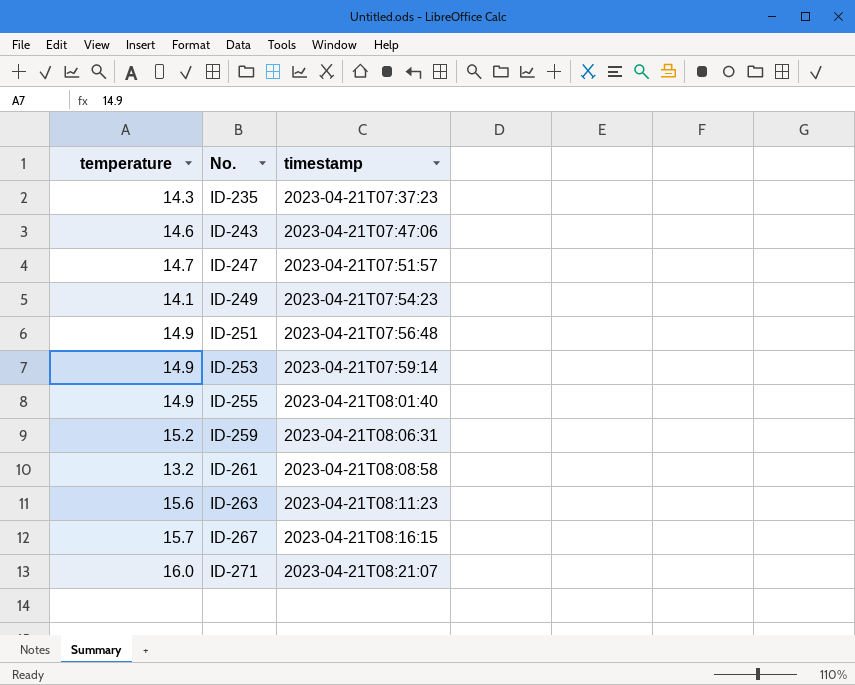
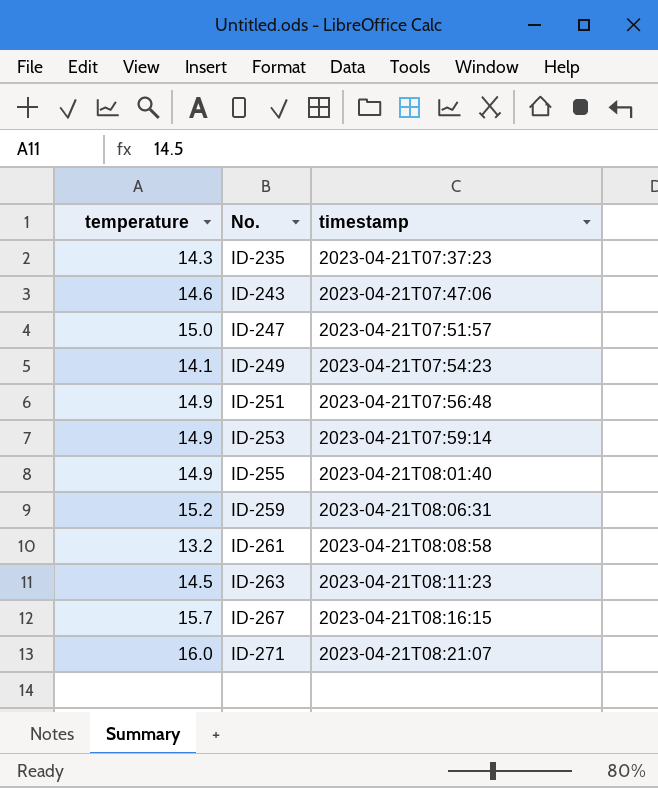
ID-247 | temperature: 14.7 -> 15.0
ID-263 | temperature: 15.6 -> 14.5

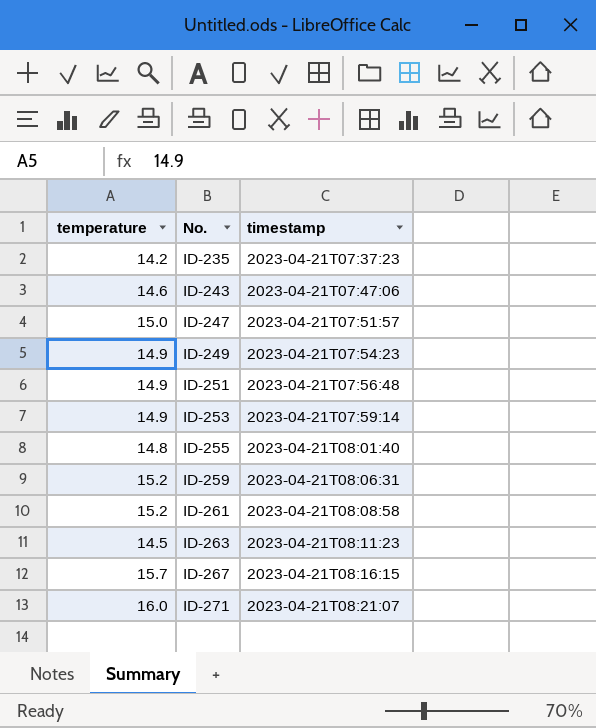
ID-235 | temperature: 14.3 -> 14.2
ID-249 | temperature: 14.1 -> 14.9
ID-255 | temperature: 14.9 -> 14.8
ID-261 | temperature: 13.2 -> 15.2

